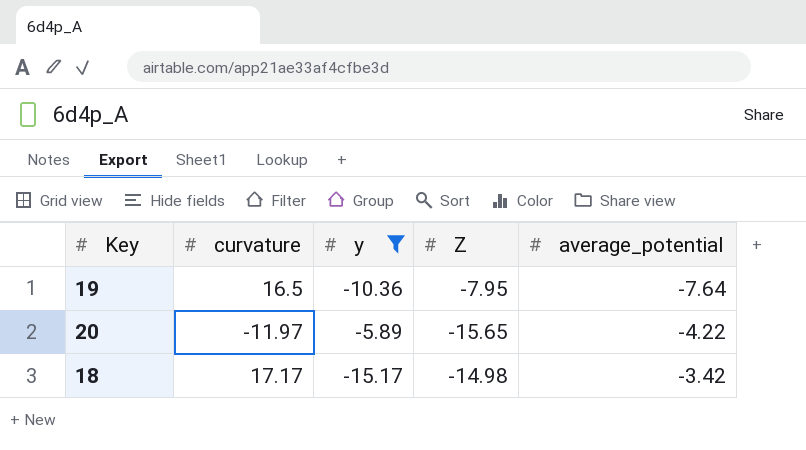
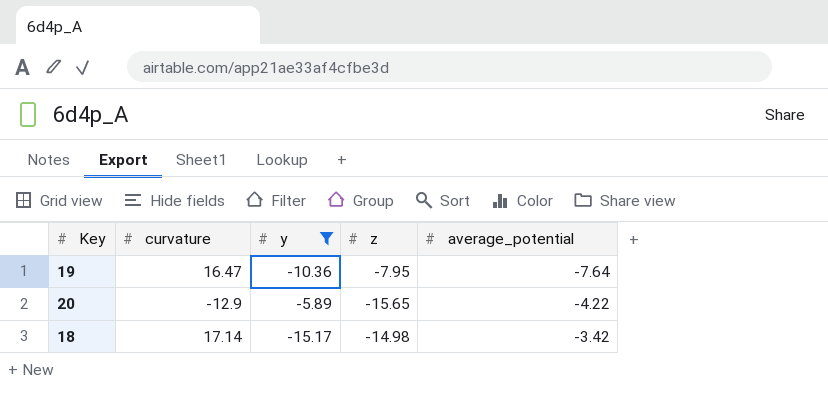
column name: Z -> z
19 | curvature: 16.5 -> 16.47
20 | curvature: -11.97 -> -12.9
18 | curvature: 17.17 -> 17.14

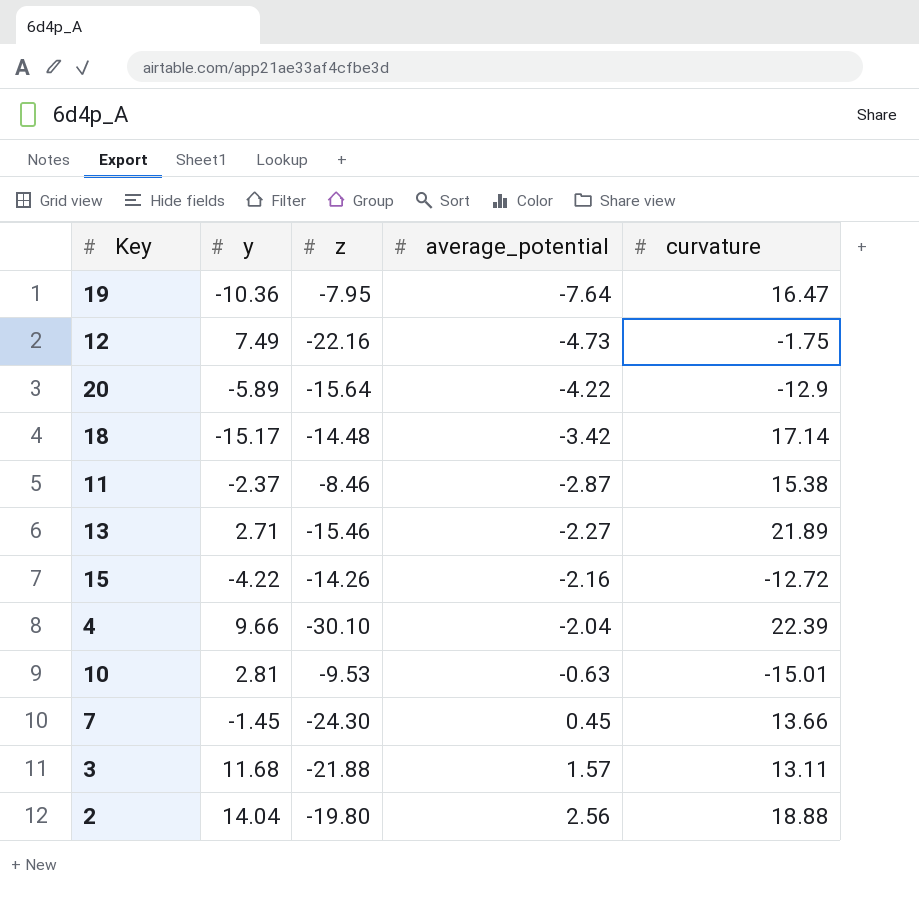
filter: y <= -5.89 -> none
column curvature | position: 2 -> 5
20 | z: -15.65 -> -15.64
18 | z: -14.98 -> -14.48

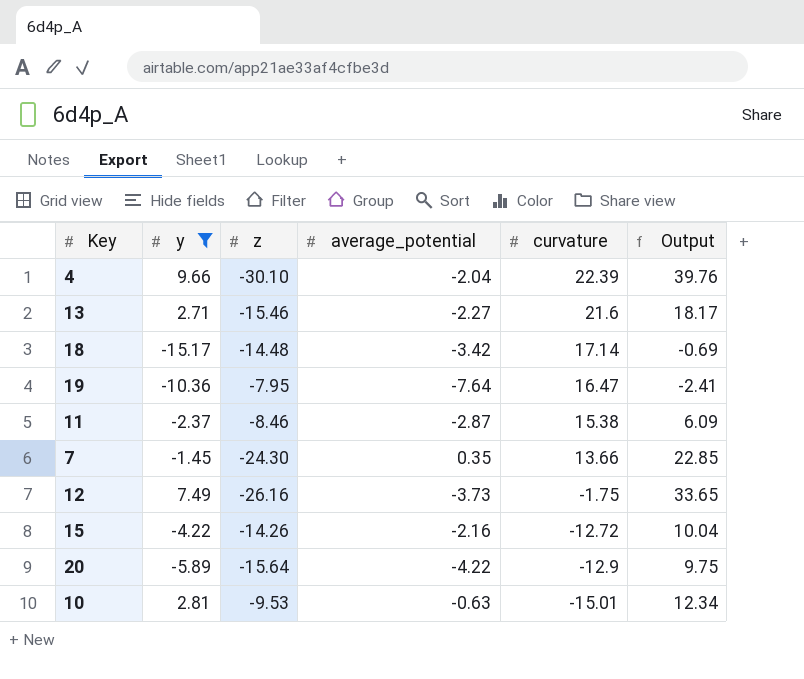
filter: none -> y <= 9.66
row order: average_potential ascending -> curvature descending
column Output | formula: none -> [y] - [z]
13 | curvature: 21.89 -> 21.6
7 | average_potential: 0.45 -> 0.35
12 | z: -22.16 -> -26.16
12 | average_potential: -4.73 -> -3.73

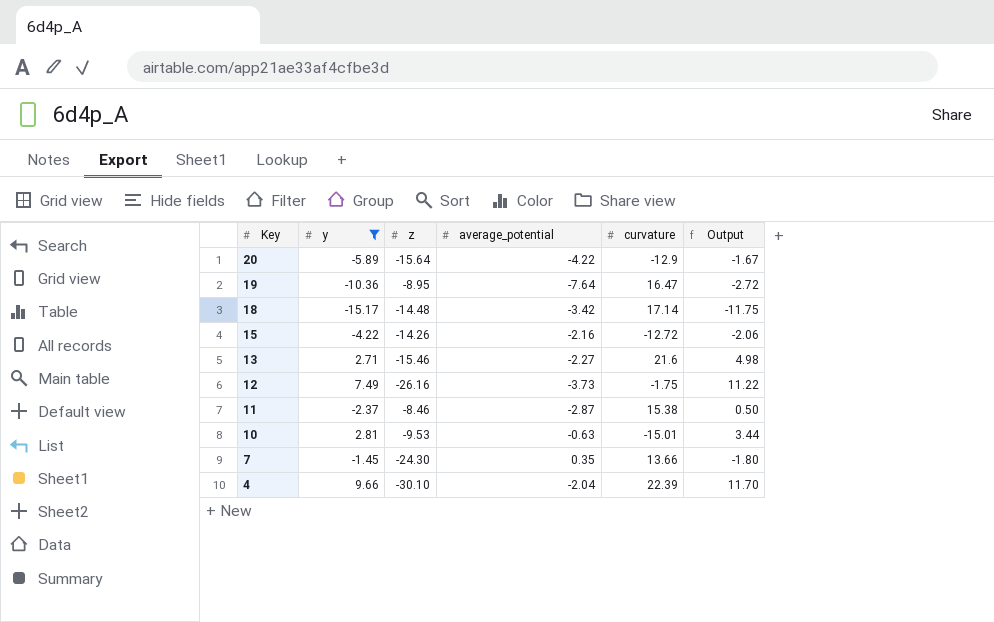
row order: curvature descending -> Key descending
column Output | formula: [y] - [z] -> [y] - [average_potential]
19 | z: -7.95 -> -8.95

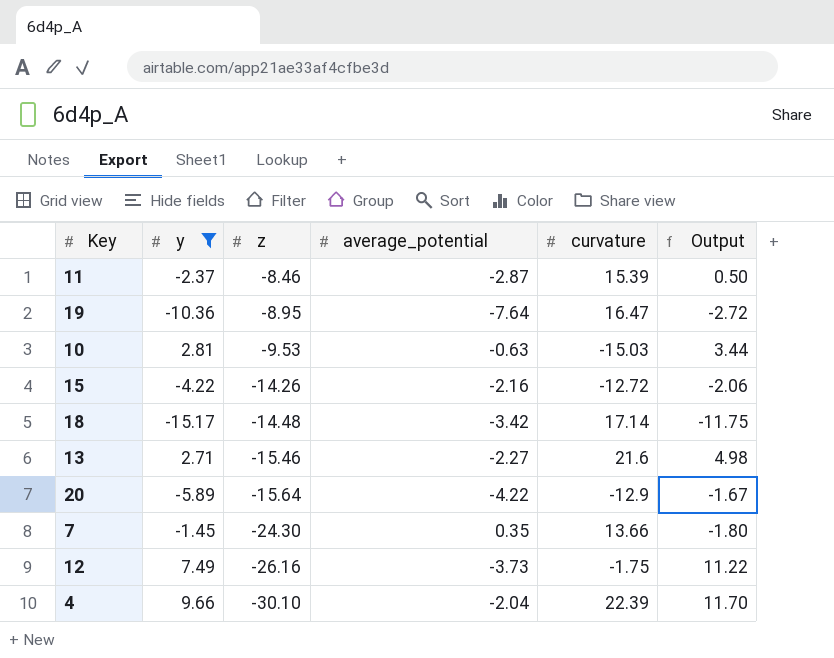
row order: Key descending -> z descending
11 | curvature: 15.38 -> 15.39
10 | curvature: -15.01 -> -15.03

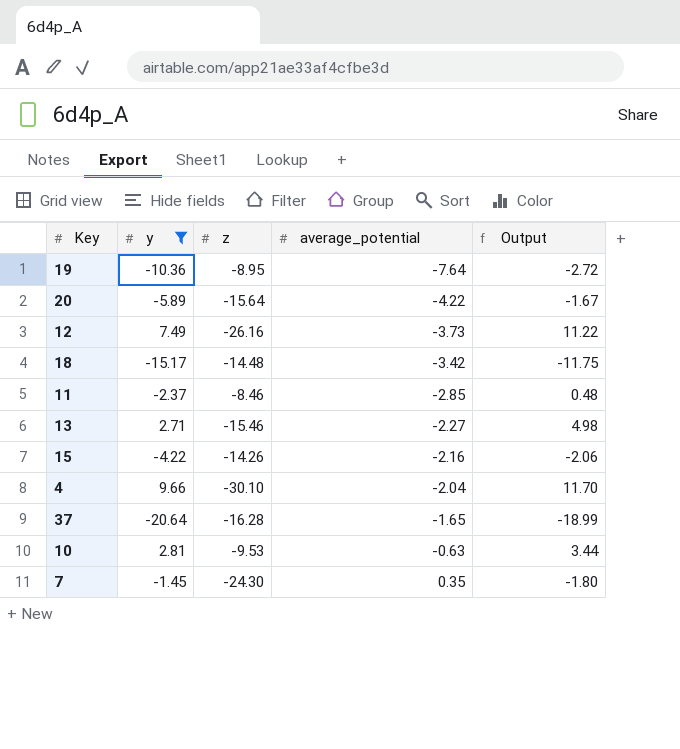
row order: z descending -> average_potential ascending
column curvature | position: 5 -> none
11 | average_potential: -2.87 -> -2.85
11 | Output: 0.50 -> 0.48
row 37: none -> -20.64 | -16.28 | -1.65 | -18.99

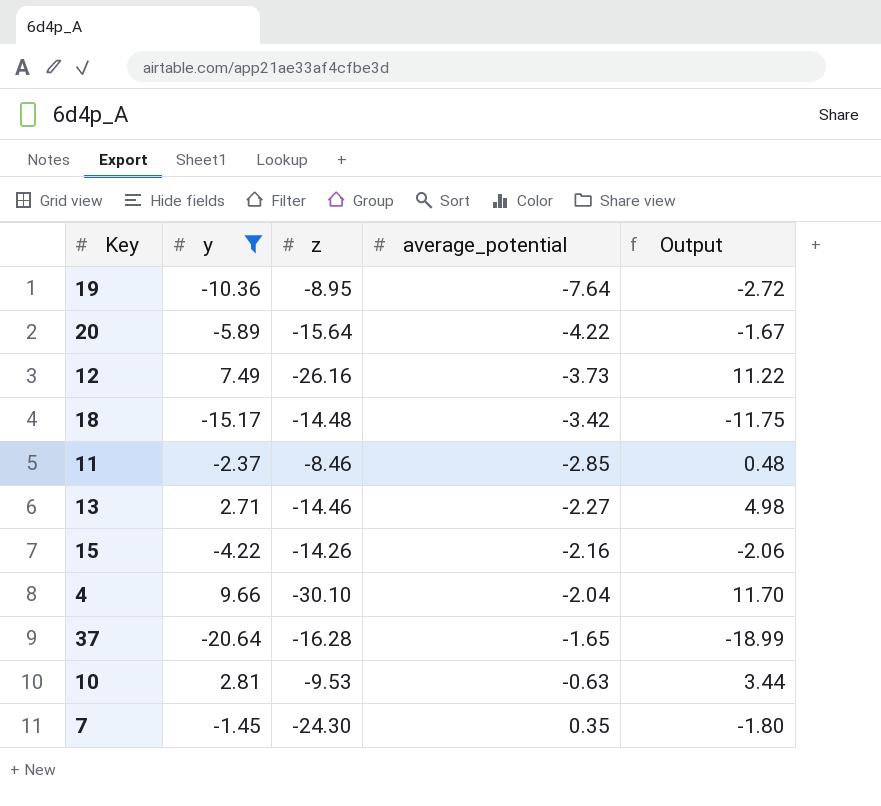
13 | z: -15.46 -> -14.46

